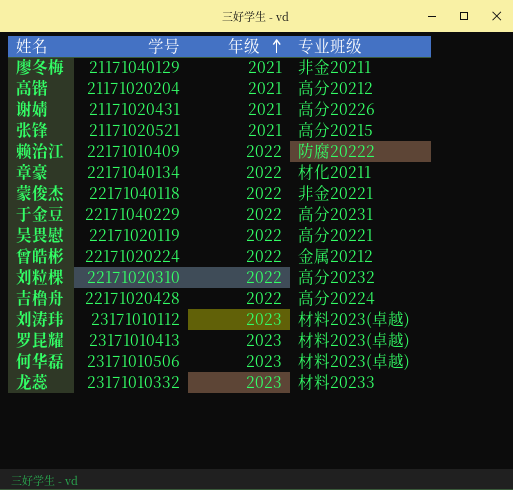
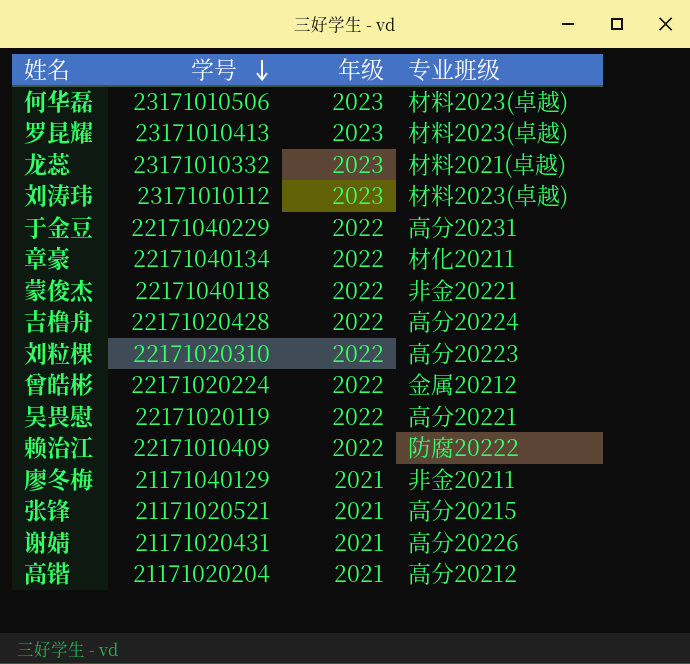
row order: 年级 ascending -> 学号 descending
龙蕊 | 专业班级: 材料20233 -> 材料2021(卓越)
刘粒棵 | 专业班级: 高分20232 -> 高分20223

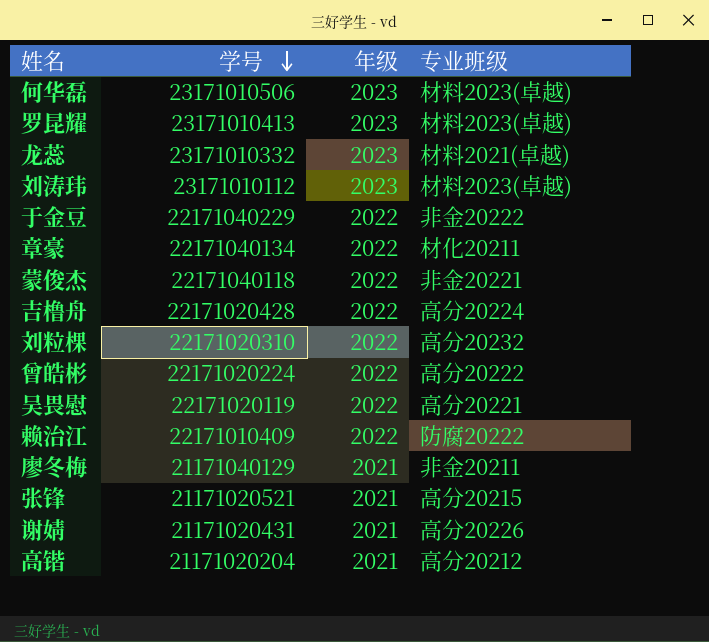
于金豆 | 专业班级: 高分20231 -> 非金20222
刘粒棵 | 专业班级: 高分20223 -> 高分20232
曾皓彬 | 专业班级: 金属20212 -> 高分20222

